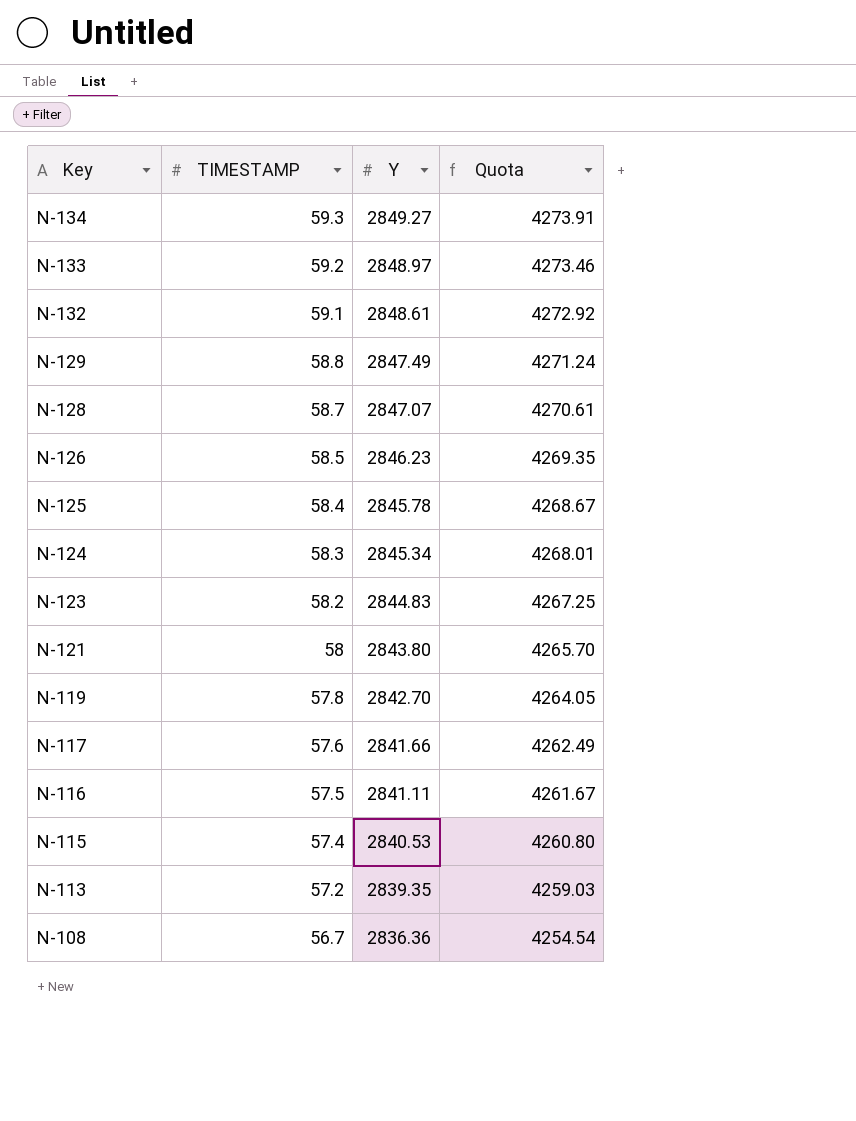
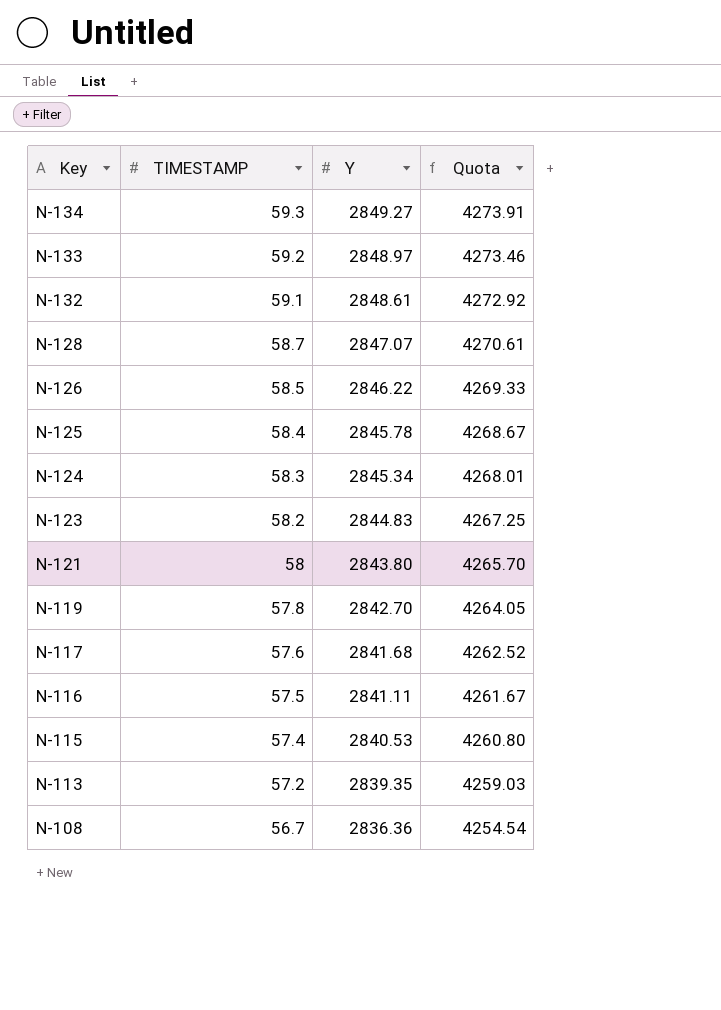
row N-129: 58.8 | 2847.49 | 4271.24 -> none
N-126 | Y: 2846.23 -> 2846.22
N-126 | Quota: 4269.35 -> 4269.33
N-117 | Y: 2841.66 -> 2841.68
N-117 | Quota: 4262.49 -> 4262.52

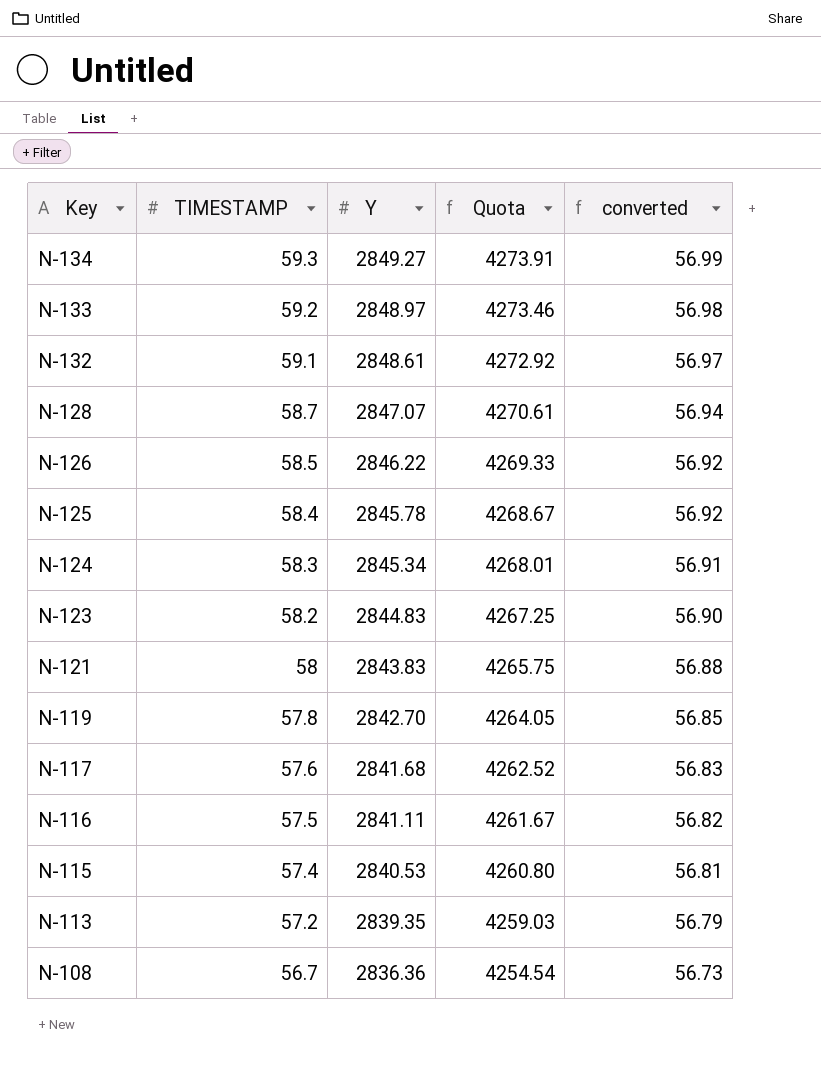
column converted | formula: none -> [Y] * 0.02
N-121 | Y: 2843.80 -> 2843.83
N-121 | Quota: 4265.70 -> 4265.75

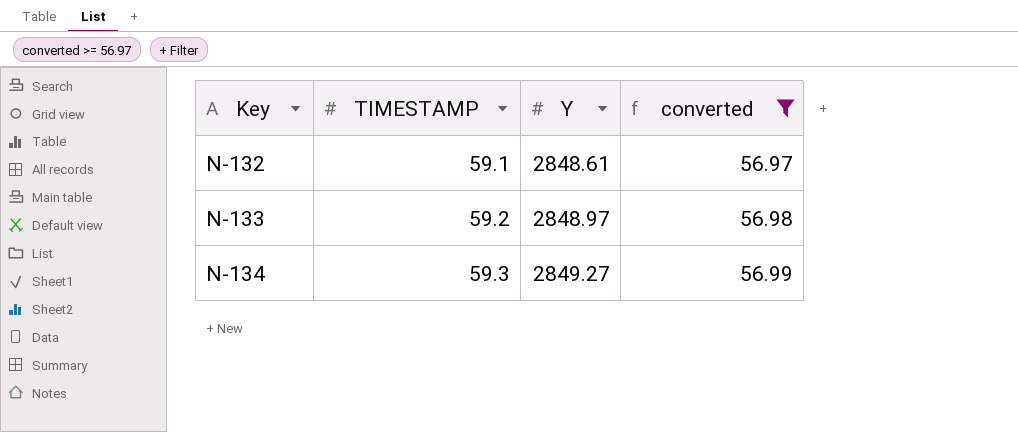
filter: none -> converted >= 56.97
row order: Key descending -> Key ascending
column Quota | formula: [Y] * 1.5 -> none

